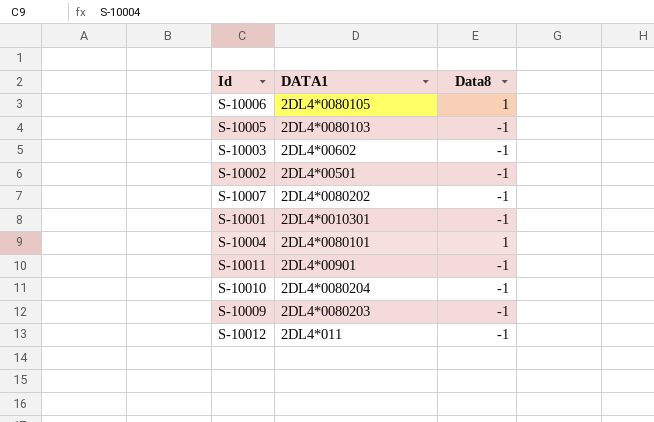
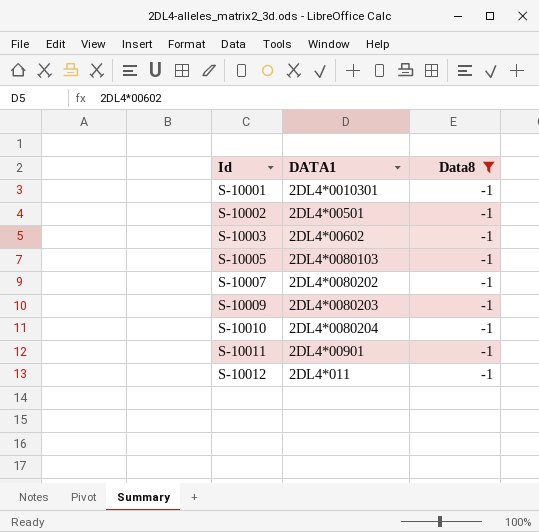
filter: none -> Data8 = -1
row order: none -> Id ascending

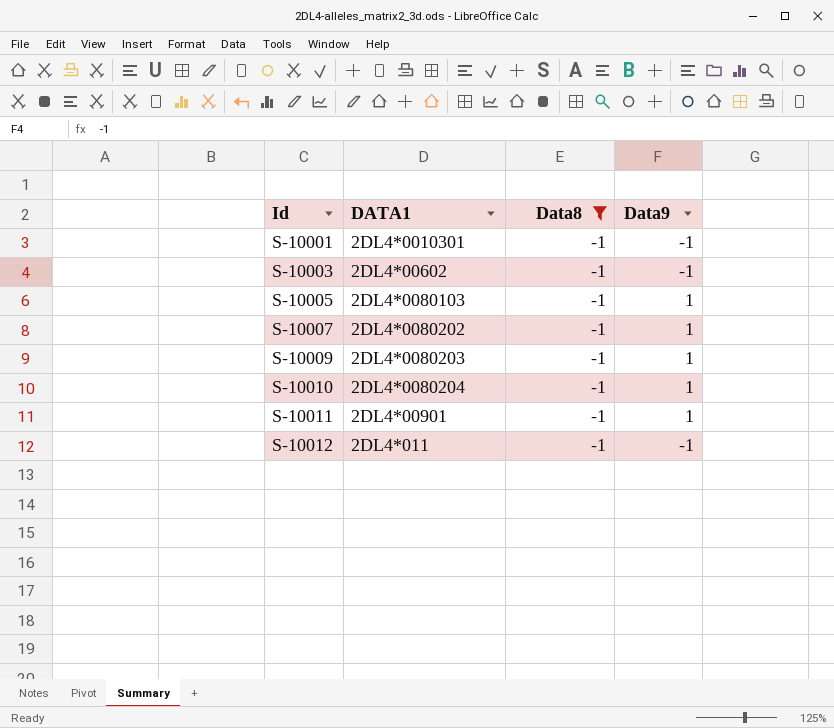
column Data9 | position: none -> 4
row S-10002: 2DL4*00501 | -1 -> none

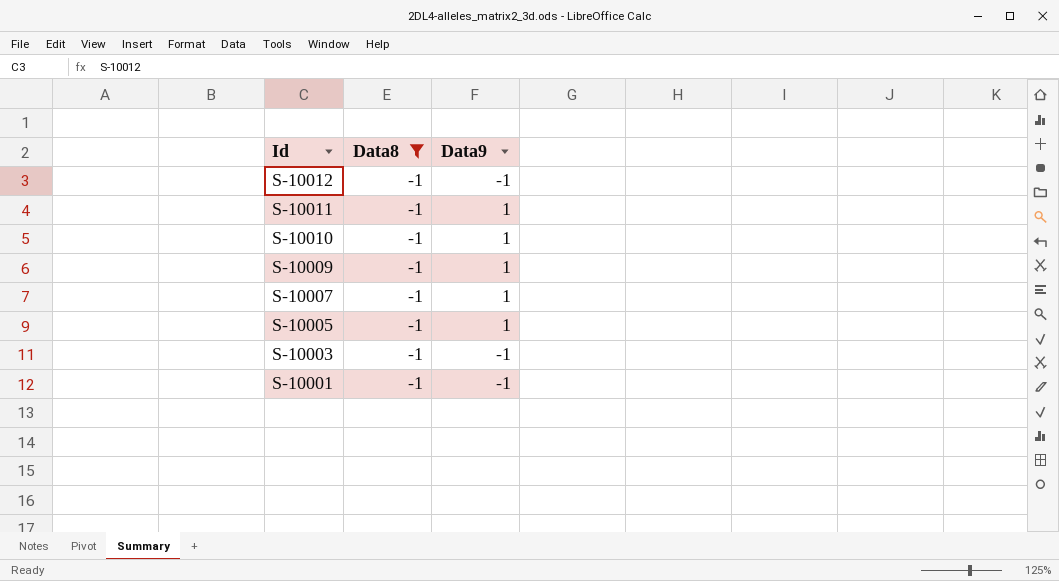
row order: Id ascending -> Id descending
column DATA1 | position: 2 -> none

